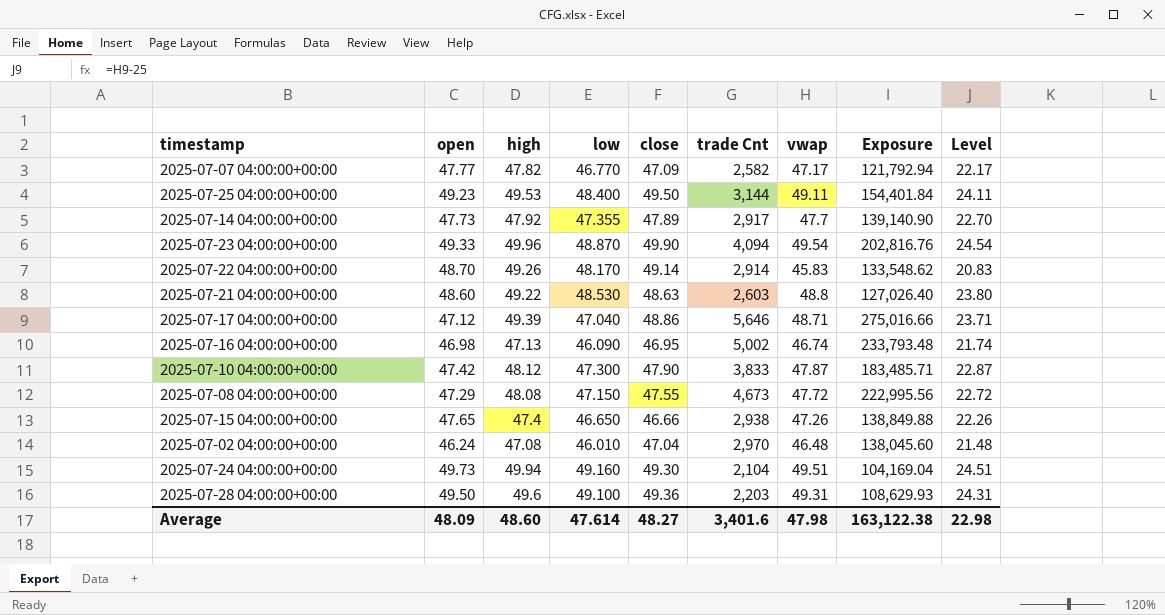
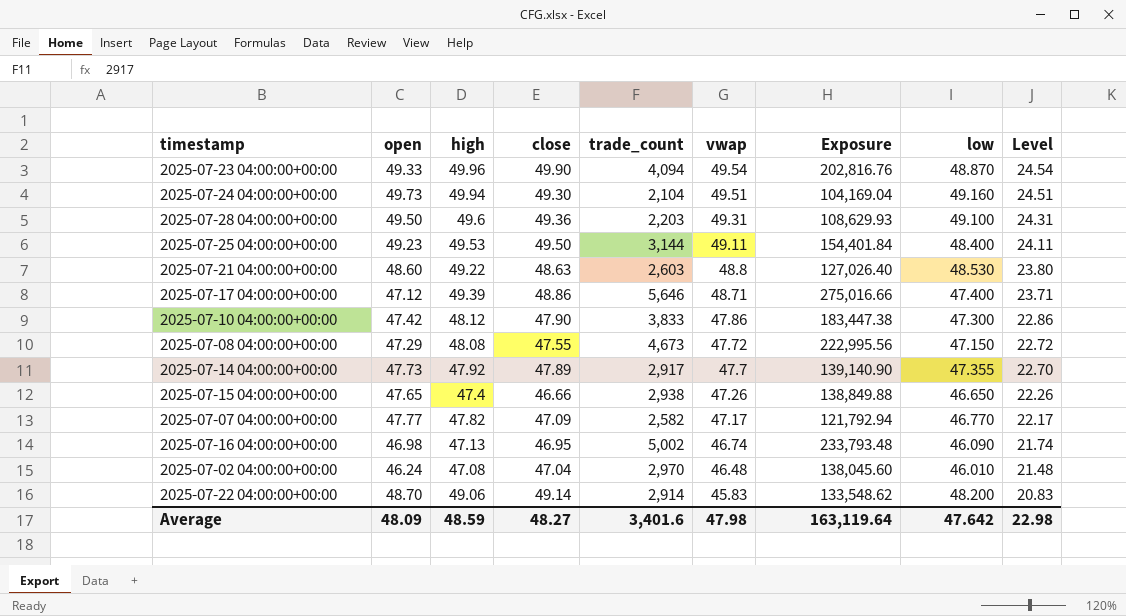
row order: none -> vwap descending
column name: trade Cnt -> trade_count
column low | position: 4 -> 8
2025-07-17 04:00:00+00:00 | low: 47.040 -> 47.400
2025-07-10 04:00:00+00:00 | vwap: 47.87 -> 47.86
2025-07-10 04:00:00+00:00 | Exposure: 183,485.71 -> 183,447.38
2025-07-10 04:00:00+00:00 | Level: 22.87 -> 22.86
2025-07-22 04:00:00+00:00 | high: 49.26 -> 49.06
2025-07-22 04:00:00+00:00 | low: 48.170 -> 48.200
Average | high: 48.60 -> 48.59
Average | Exposure: 163,122.38 -> 163,119.64
Average | low: 47.614 -> 47.642

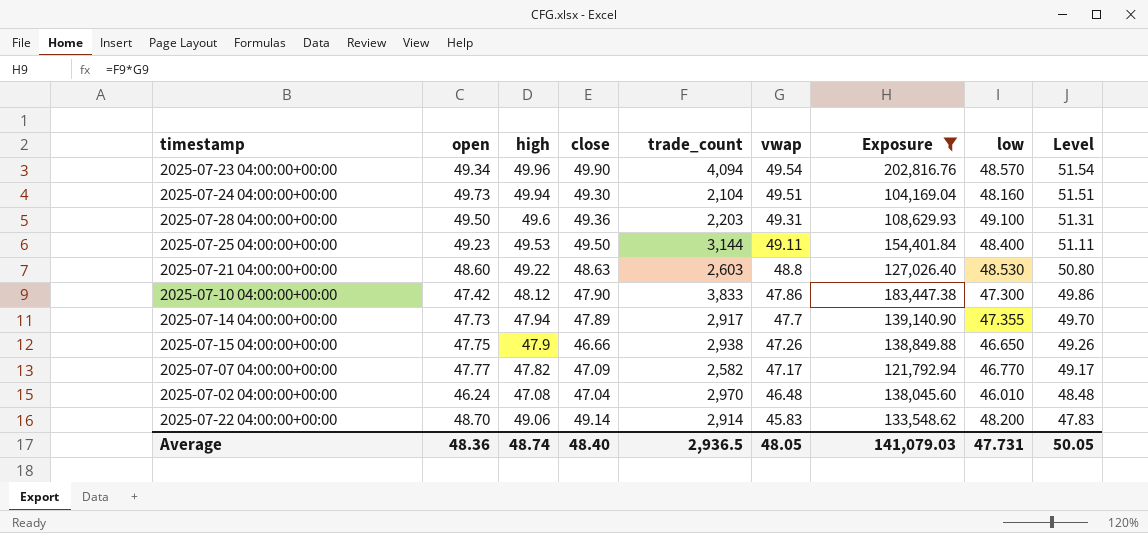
filter: none -> Exposure <= 202,816.76
column Level | formula: [vwap] - 25 -> [vwap] + 2
2025-07-23 04:00:00+00:00 | open: 49.33 -> 49.34
2025-07-23 04:00:00+00:00 | low: 48.870 -> 48.570
2025-07-24 04:00:00+00:00 | low: 49.160 -> 48.160
2025-07-14 04:00:00+00:00 | high: 47.92 -> 47.94
2025-07-15 04:00:00+00:00 | open: 47.65 -> 47.75
2025-07-15 04:00:00+00:00 | high: 47.4 -> 47.9
Average | open: 48.09 -> 48.36
Average | high: 48.59 -> 48.74
Average | close: 48.27 -> 48.40
Average | trade_count: 3,401.6 -> 2,936.5
Average | vwap: 47.98 -> 48.05
Average | Exposure: 163,119.64 -> 141,079.03
Average | low: 47.642 -> 47.731
Average | Level: 22.98 -> 50.05

